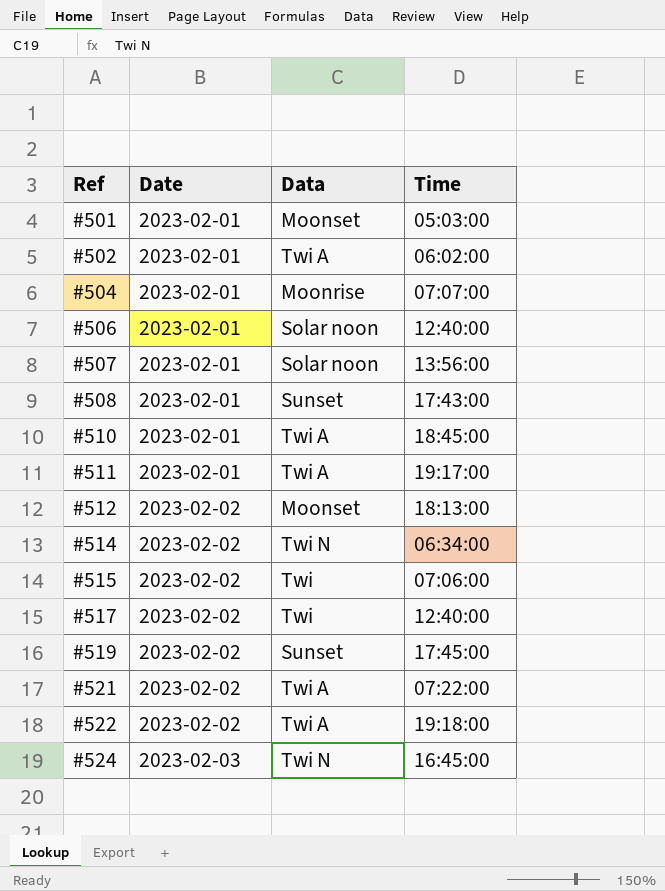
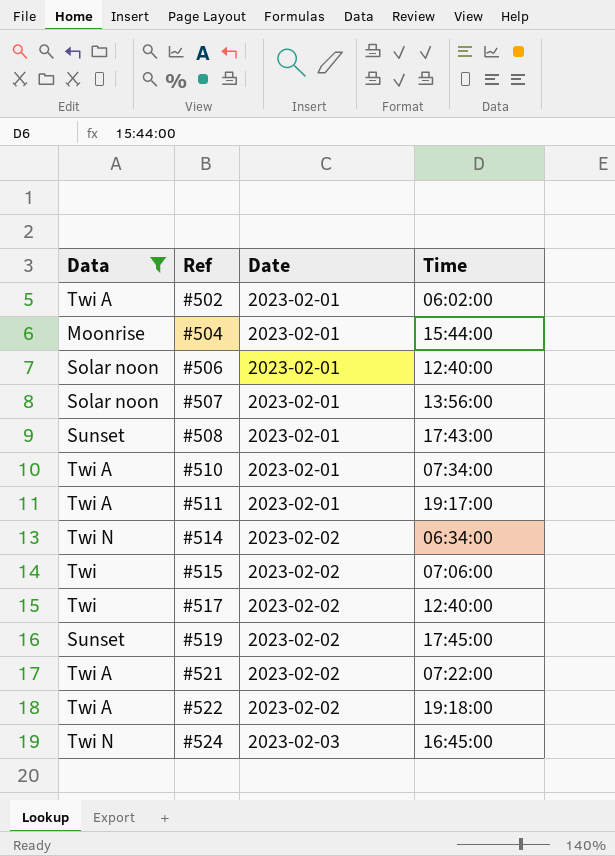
filter: none -> Data != Moonset
column Data | position: 3 -> 1
#504 | Time: 07:07:00 -> 15:44:00
#510 | Time: 18:45:00 -> 07:34:00

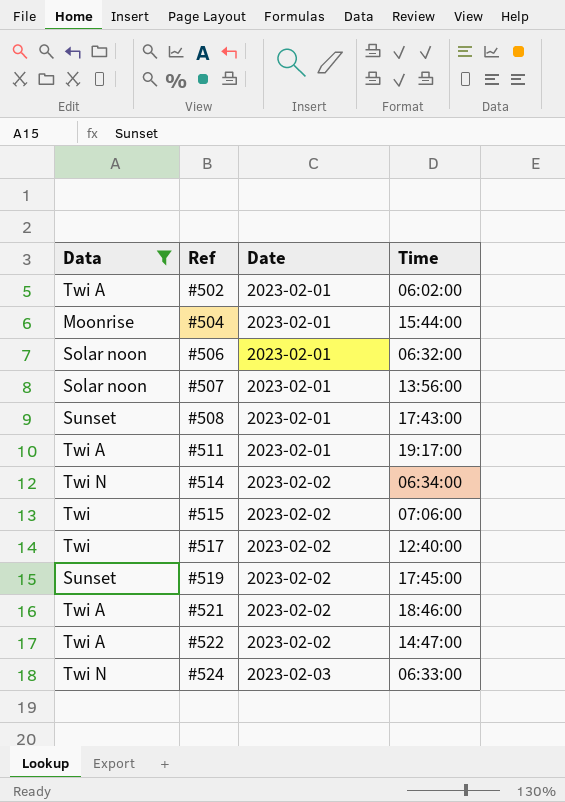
row #510: Twi A | 2023-02-01 | 07:34:00 -> none
#506 | Time: 12:40:00 -> 06:32:00
#521 | Time: 07:22:00 -> 18:46:00
#522 | Time: 19:18:00 -> 14:47:00
#524 | Time: 16:45:00 -> 06:33:00

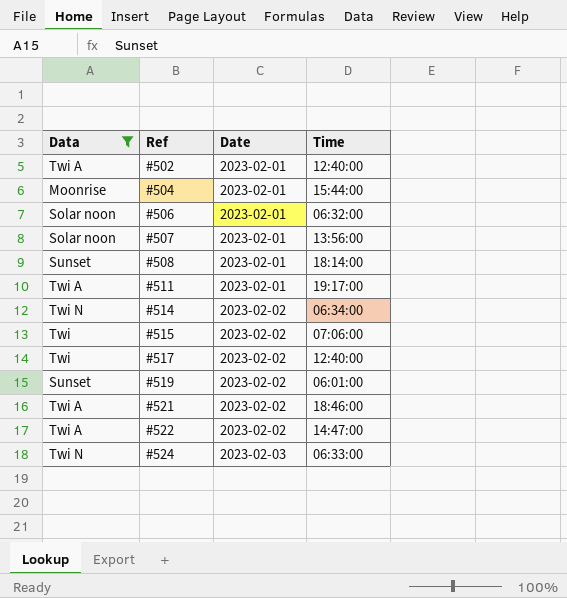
#502 | Time: 06:02:00 -> 12:40:00
#508 | Time: 17:43:00 -> 18:14:00
#519 | Time: 17:45:00 -> 06:01:00

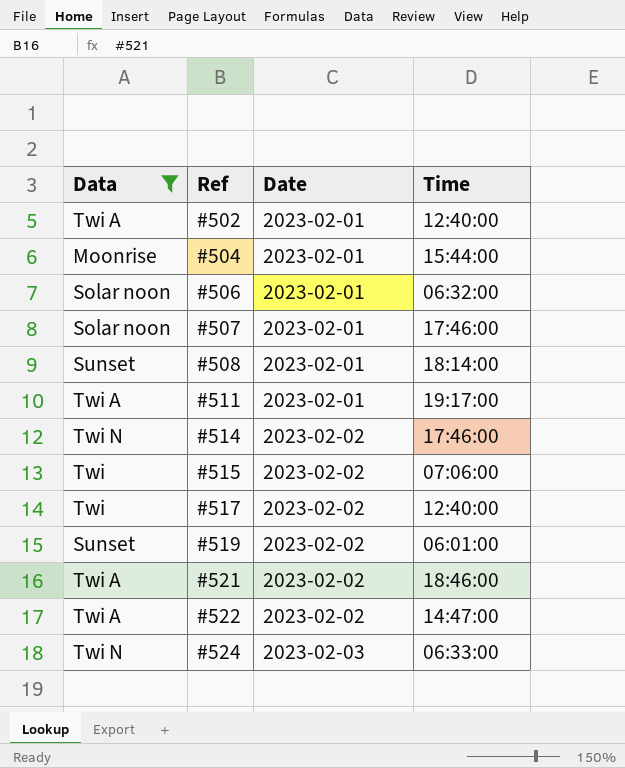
#507 | Time: 13:56:00 -> 17:46:00
#514 | Time: 06:34:00 -> 17:46:00

